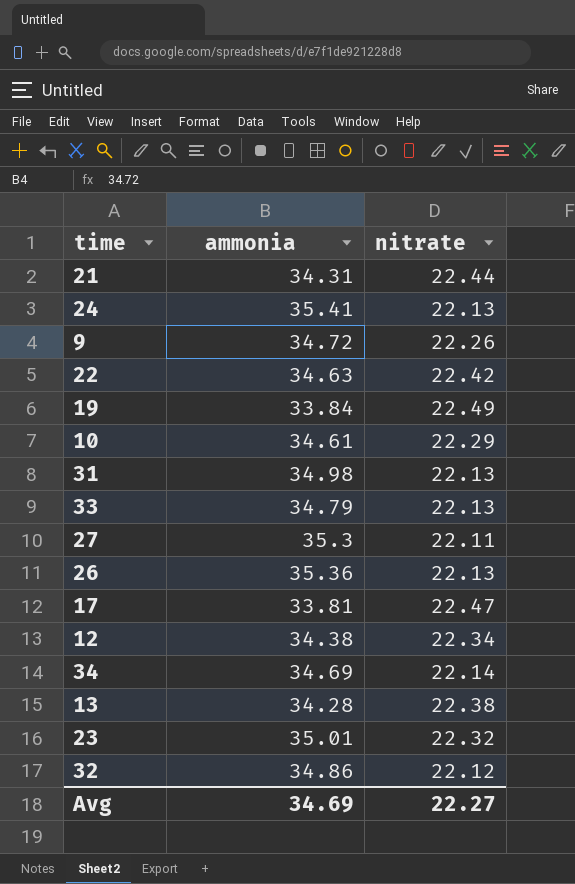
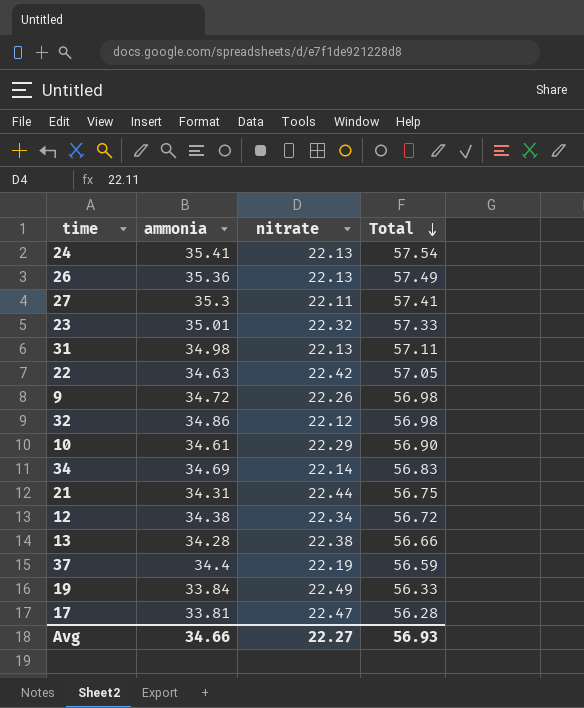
row order: none -> Total descending
column Total | formula: none -> [ammonia] + [nitrate]
row 33: 34.79 | 22.13 -> none
row 37: none -> 34.4 | 22.19 | 56.59
Avg | ammonia: 34.69 -> 34.66

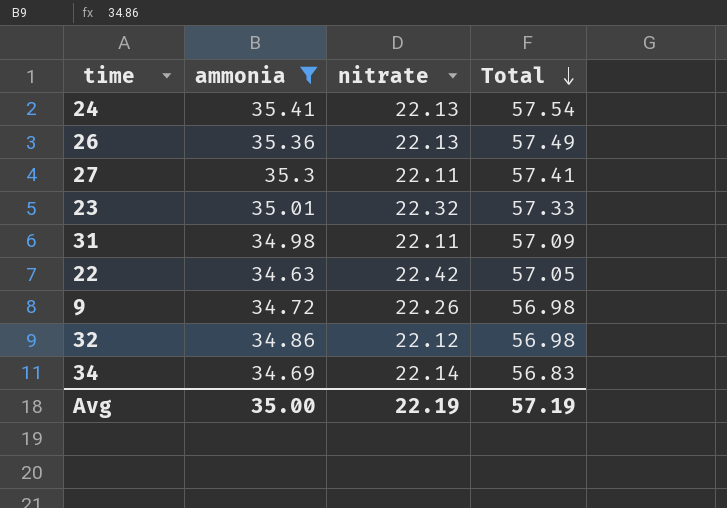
filter: none -> ammonia >= 34.63
31 | nitrate: 22.13 -> 22.11
31 | Total: 57.11 -> 57.09
Avg | ammonia: 34.66 -> 35.00
Avg | nitrate: 22.27 -> 22.19
Avg | Total: 56.93 -> 57.19

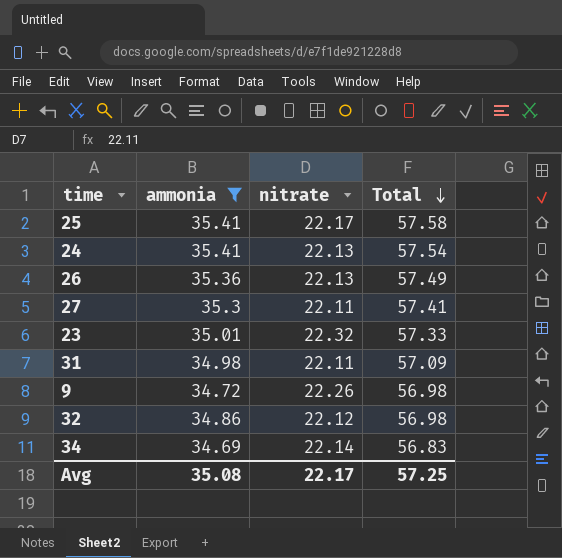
row 22: 34.63 | 22.42 | 57.05 -> none
row 25: none -> 35.41 | 22.17 | 57.58
Avg | ammonia: 35.00 -> 35.08
Avg | nitrate: 22.19 -> 22.17
Avg | Total: 57.19 -> 57.25

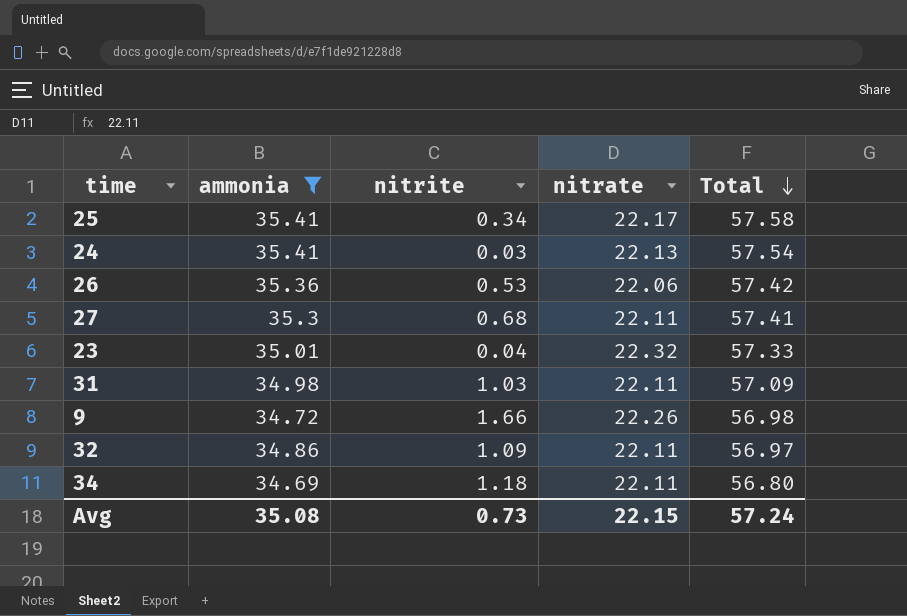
column nitrite | position: none -> 3
26 | nitrate: 22.13 -> 22.06
26 | Total: 57.49 -> 57.42
32 | nitrate: 22.12 -> 22.11
32 | Total: 56.98 -> 56.97
34 | nitrate: 22.14 -> 22.11
34 | Total: 56.83 -> 56.80
Avg | nitrate: 22.17 -> 22.15
Avg | Total: 57.25 -> 57.24

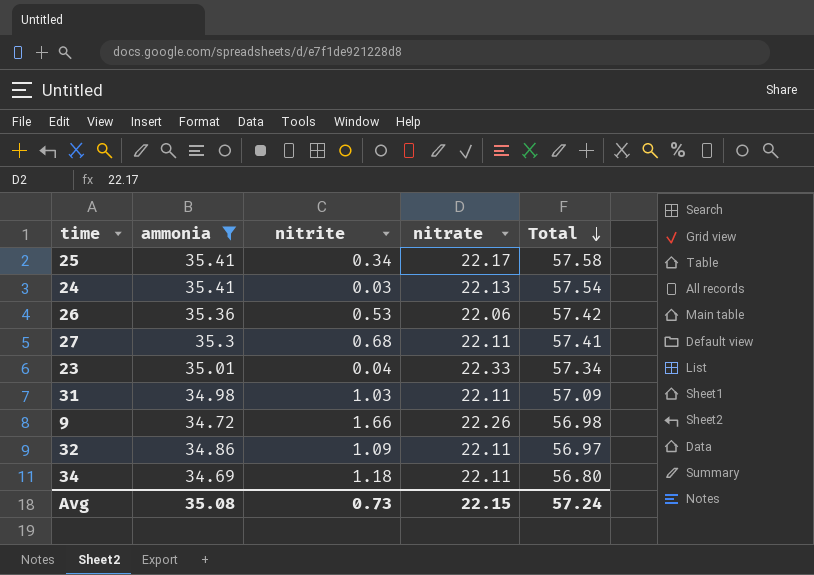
23 | nitrate: 22.32 -> 22.33
23 | Total: 57.33 -> 57.34

